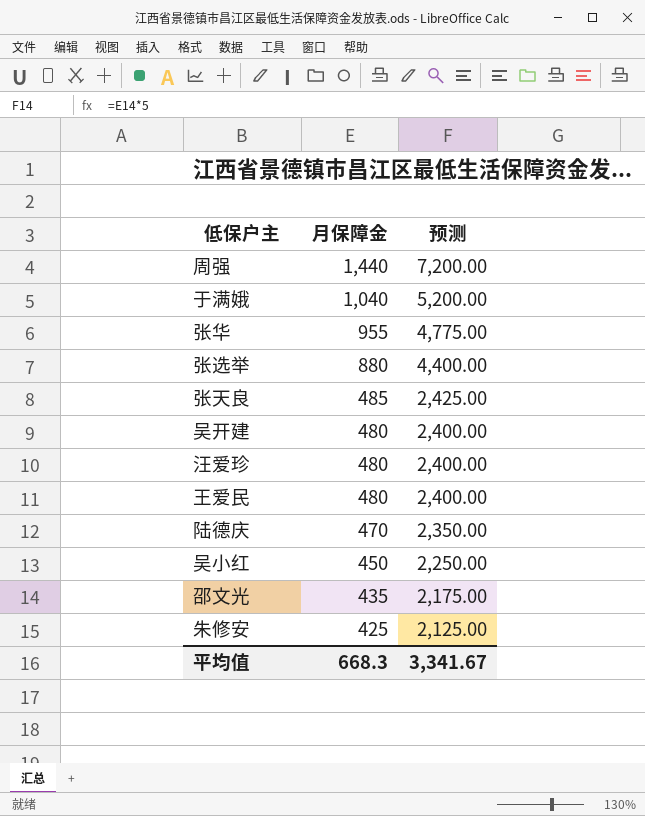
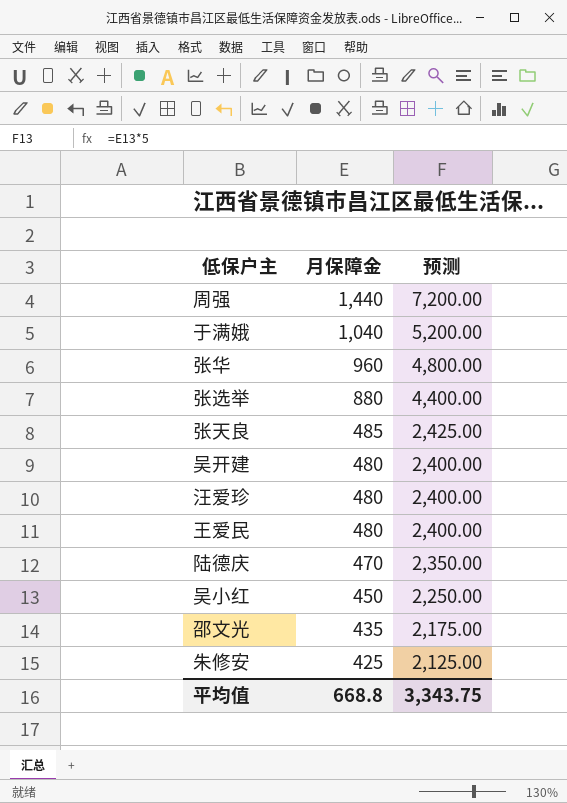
张华 | 月保障金: 955 -> 960
张华 | 预测: 4,775.00 -> 4,800.00
平均值 | 月保障金: 668.3 -> 668.8
平均值 | 预测: 3,341.67 -> 3,343.75

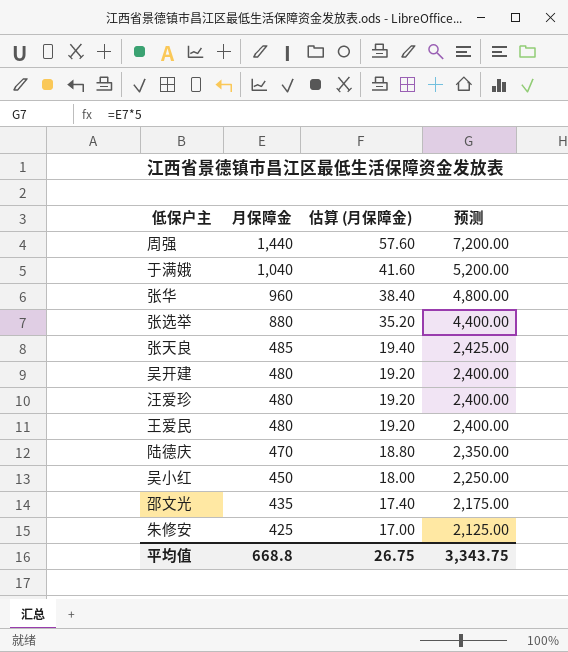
column 估算 (月保障金) | formula: none -> [月保障金] * 0.04

